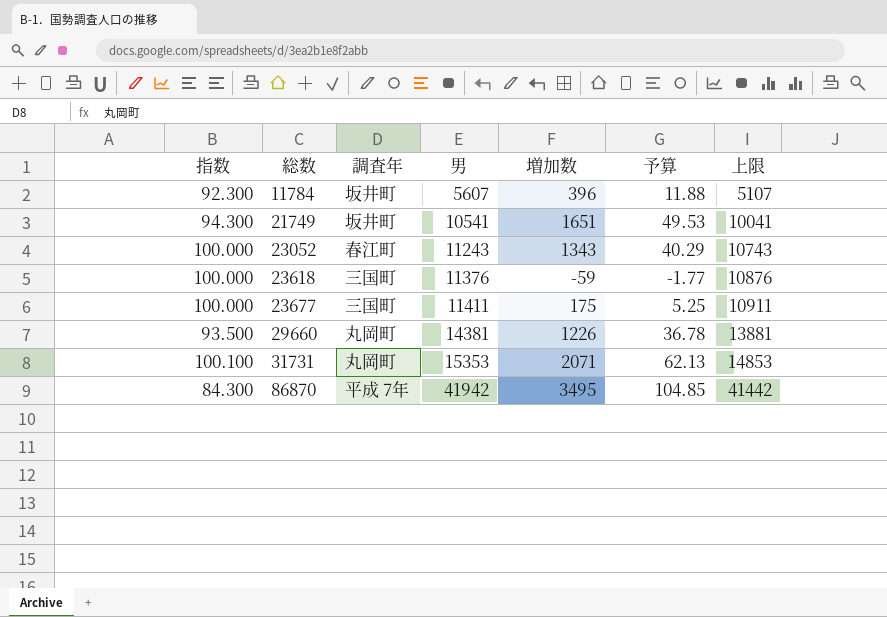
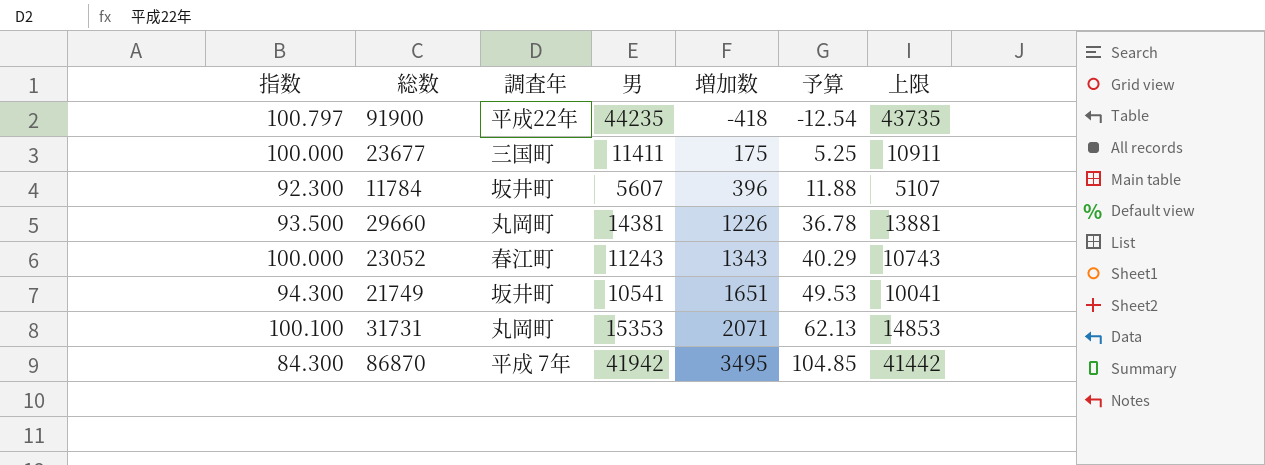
row order: 総数 ascending -> 増加数 ascending
row 23618: 100.000 | 三国町 | 11376 | -59 | -1.77 | 10876 -> none
row 91900: none -> 100.797 | 平成22年 | 44235 | -418 | -12.54 | 43735

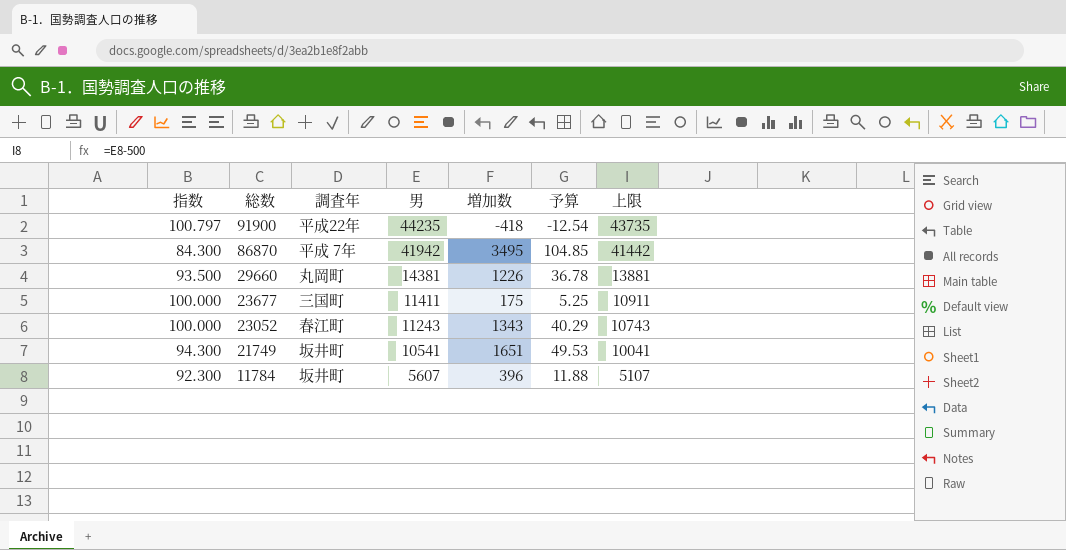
row order: 増加数 ascending -> 総数 descending
row 31731: 100.100 | 丸岡町 | 15353 | 2071 | 62.13 | 14853 -> none

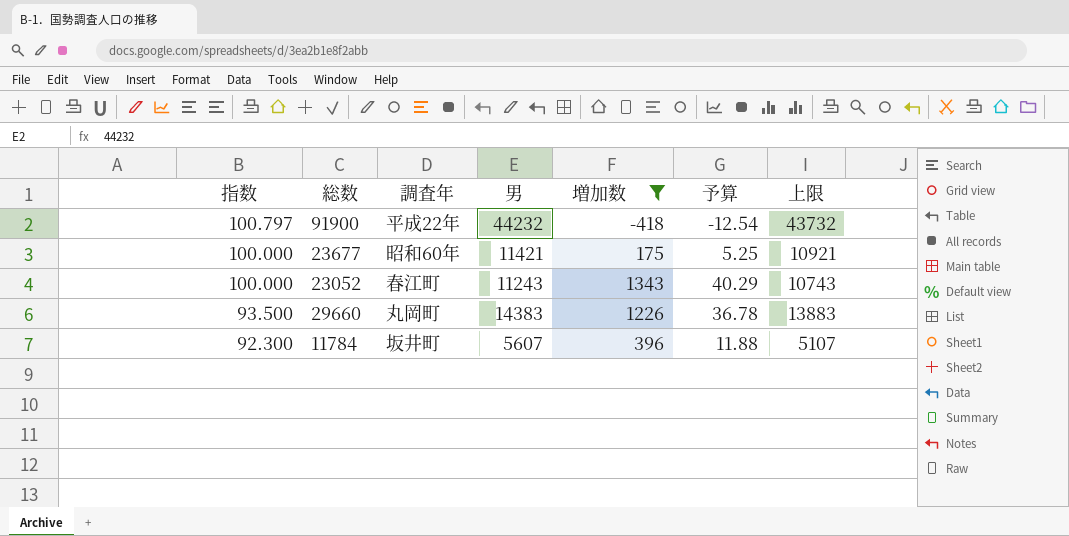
filter: none -> 増加数 <= 1343
row order: 総数 descending -> 指数 descending
91900 | 男: 44235 -> 44232
91900 | 上限: 43735 -> 43732
23677 | 調査年: 三国町 -> 昭和60年
23677 | 男: 11411 -> 11421
23677 | 上限: 10911 -> 10921
29660 | 男: 14381 -> 14383
29660 | 上限: 13881 -> 13883

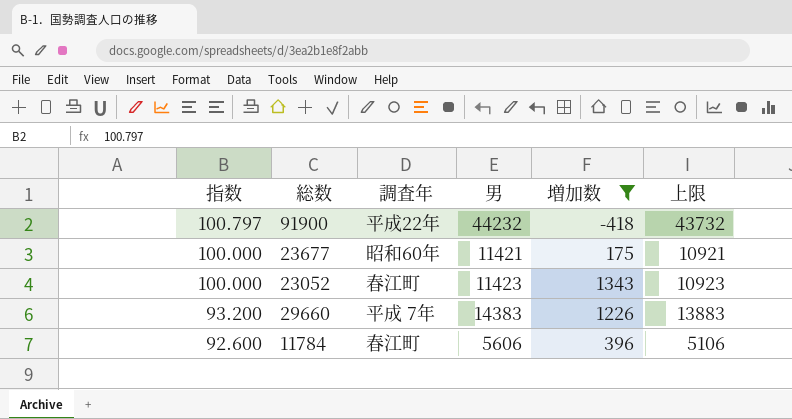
column 予算 | formula: [増加数] * 0.03 -> none
23052 | 男: 11243 -> 11423
23052 | 上限: 10743 -> 10923
29660 | 指数: 93.500 -> 93.200
29660 | 調査年: 丸岡町 -> 平成 7年
11784 | 指数: 92.300 -> 92.600
11784 | 調査年: 坂井町 -> 春江町
11784 | 男: 5607 -> 5606
11784 | 上限: 5107 -> 5106

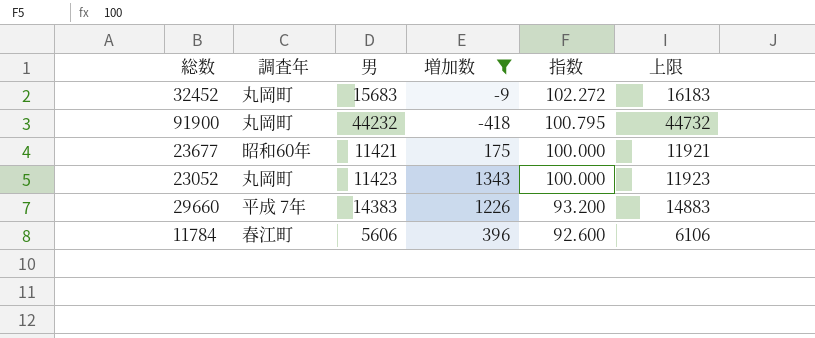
column 指数 | position: 1 -> 5
column 上限 | formula: [男] - 500 -> [男] + 500
row 32452: none -> 丸岡町 | 15683 | -9 | 102.272 | 16183
91900 | 調査年: 平成22年 -> 丸岡町
91900 | 指数: 100.797 -> 100.795
23052 | 調査年: 春江町 -> 丸岡町

